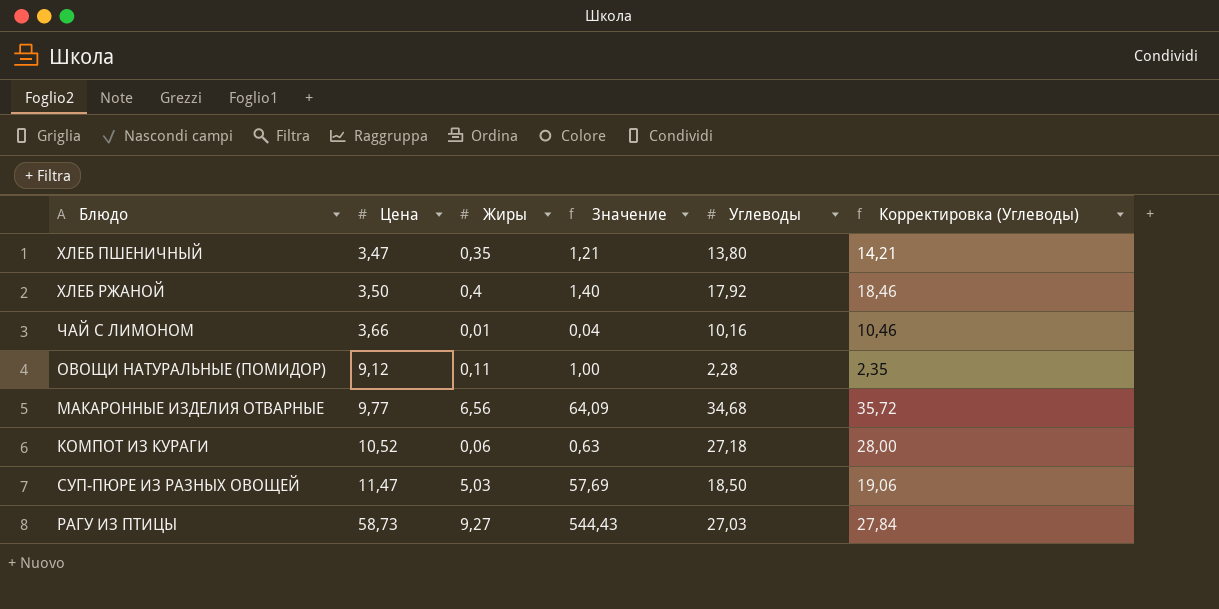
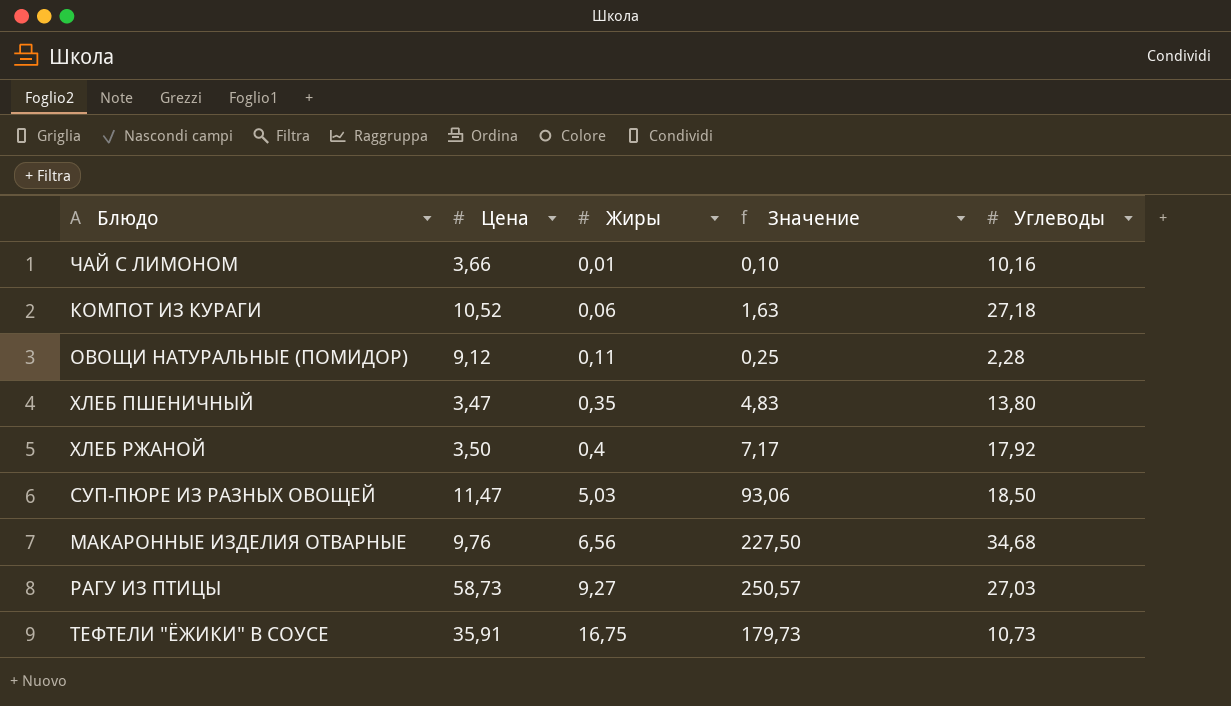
row order: Цена ascending -> Жиры ascending
column Корректировка (Углеводы) | formula: [Углеводы] * 1,03 -> none
column Значение | formula: [Цена] * [Жиры] -> [Жиры] * [Углеводы]
МАКАРОННЫЕ ИЗДЕЛИЯ ОТВАРНЫЕ | Цена: 9,77 -> 9,76
row ТЕФТЕЛИ "ЁЖИКИ" В СОУСЕ: none -> 35,91 | 16,75 | 179,73 | 10,73

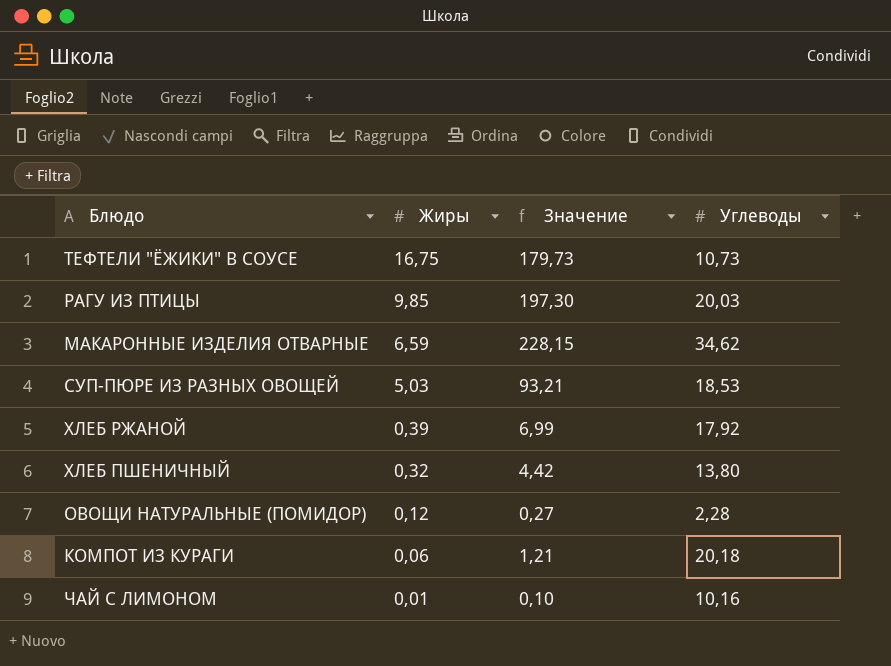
row order: Жиры ascending -> Жиры descending
column Цена | position: 2 -> none
РАГУ ИЗ ПТИЦЫ | Жиры: 9,27 -> 9,85
РАГУ ИЗ ПТИЦЫ | Значение: 250,57 -> 197,30
РАГУ ИЗ ПТИЦЫ | Углеводы: 27,03 -> 20,03
МАКАРОННЫЕ ИЗДЕЛИЯ ОТВАРНЫЕ | Жиры: 6,56 -> 6,59
МАКАРОННЫЕ ИЗДЕЛИЯ ОТВАРНЫЕ | Значение: 227,50 -> 228,15
МАКАРОННЫЕ ИЗДЕЛИЯ ОТВАРНЫЕ | Углеводы: 34,68 -> 34,62
СУП-ПЮРЕ ИЗ РАЗНЫХ ОВОЩЕЙ | Значение: 93,06 -> 93,21
СУП-ПЮРЕ ИЗ РАЗНЫХ ОВОЩЕЙ | Углеводы: 18,50 -> 18,53
ХЛЕБ РЖАНОЙ | Жиры: 0,4 -> 0,39
ХЛЕБ РЖАНОЙ | Значение: 7,17 -> 6,99
ХЛЕБ ПШЕНИЧНЫЙ | Жиры: 0,35 -> 0,32
ХЛЕБ ПШЕНИЧНЫЙ | Значение: 4,83 -> 4,42
ОВОЩИ НАТУРАЛЬНЫЕ (ПОМИДОР) | Жиры: 0,11 -> 0,12
ОВОЩИ НАТУРАЛЬНЫЕ (ПОМИДОР) | Значение: 0,25 -> 0,27
КОМПОТ ИЗ КУРАГИ | Значение: 1,63 -> 1,21
КОМПОТ ИЗ КУРАГИ | Углеводы: 27,18 -> 20,18

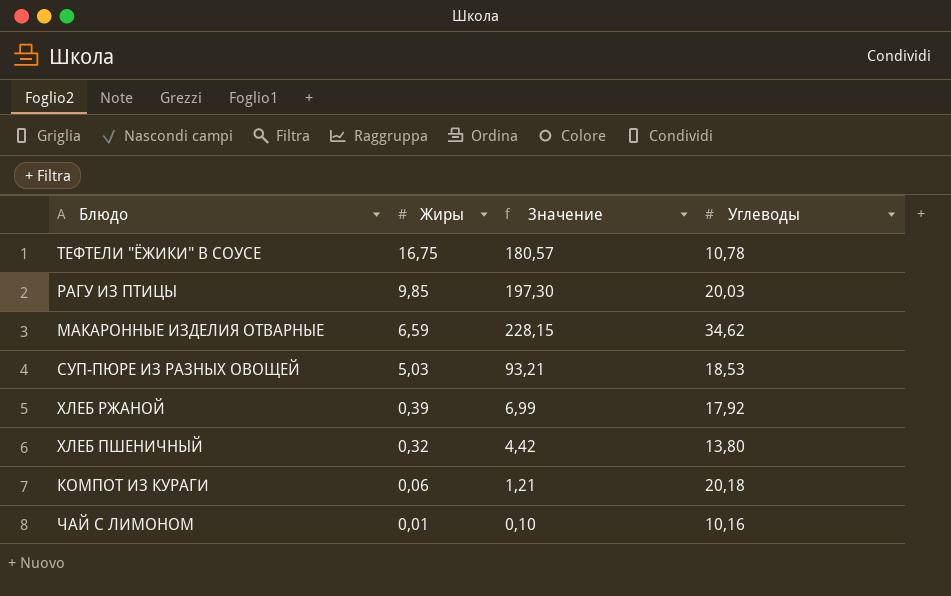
row ОВОЩИ НАТУРАЛЬНЫЕ (ПОМИДОР): 0,12 | 0,27 | 2,28 -> none
ТЕФТЕЛИ "ЁЖИКИ" В СОУСЕ | Значение: 179,73 -> 180,57
ТЕФТЕЛИ "ЁЖИКИ" В СОУСЕ | Углеводы: 10,73 -> 10,78

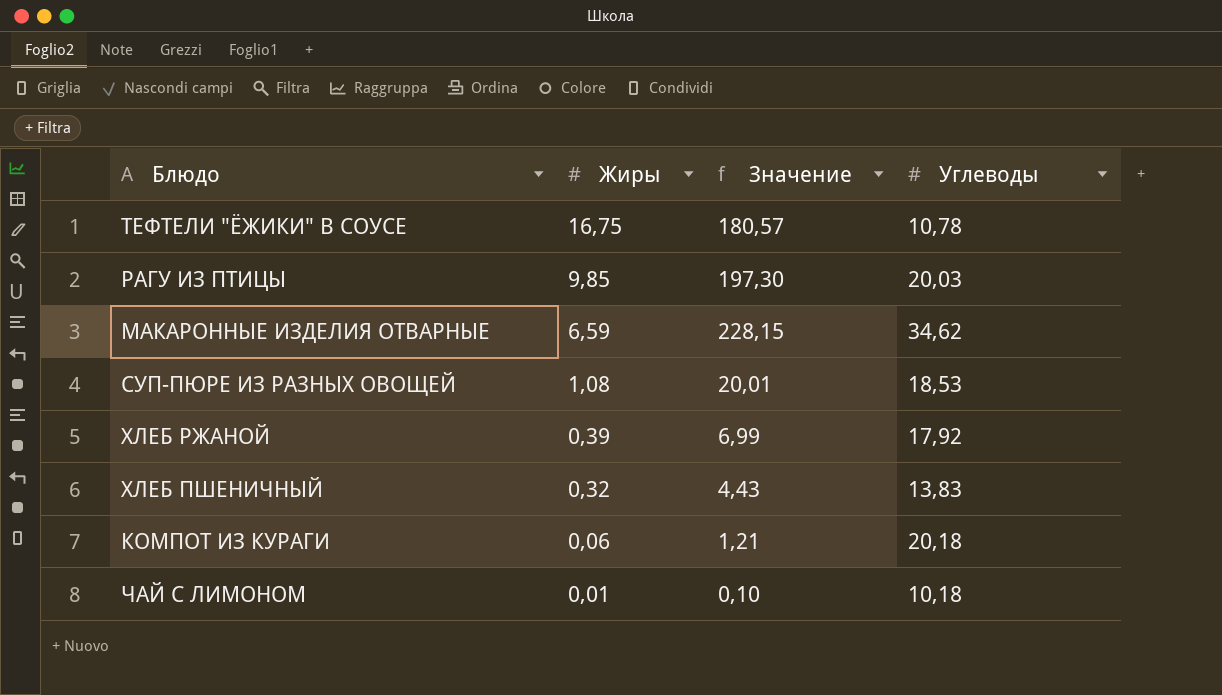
СУП-ПЮРЕ ИЗ РАЗНЫХ ОВОЩЕЙ | Жиры: 5,03 -> 1,08
СУП-ПЮРЕ ИЗ РАЗНЫХ ОВОЩЕЙ | Значение: 93,21 -> 20,01
ХЛЕБ ПШЕНИЧНЫЙ | Значение: 4,42 -> 4,43
ХЛЕБ ПШЕНИЧНЫЙ | Углеводы: 13,80 -> 13,83
ЧАЙ С ЛИМОНОМ | Углеводы: 10,16 -> 10,18

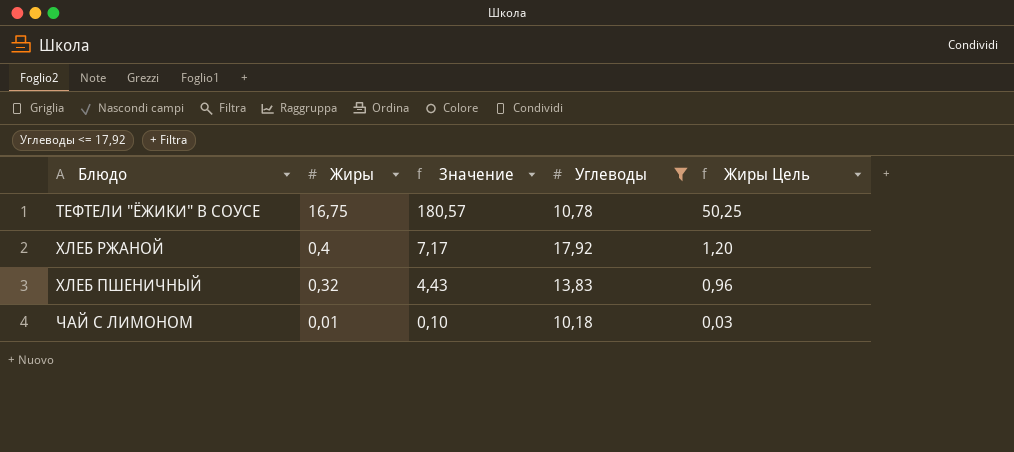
filter: none -> Углеводы <= 17,92
column Жиры Цель | formula: none -> [Жиры] * 3
ХЛЕБ РЖАНОЙ | Жиры: 0,39 -> 0,4
ХЛЕБ РЖАНОЙ | Значение: 6,99 -> 7,17

